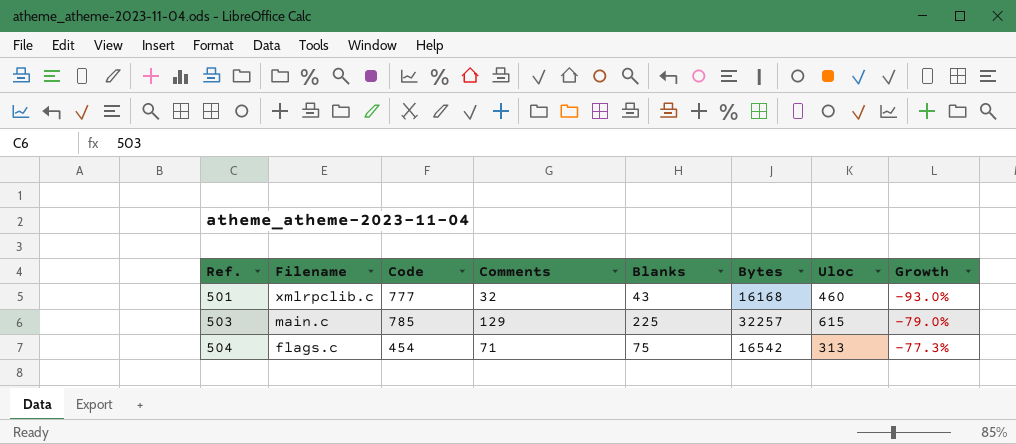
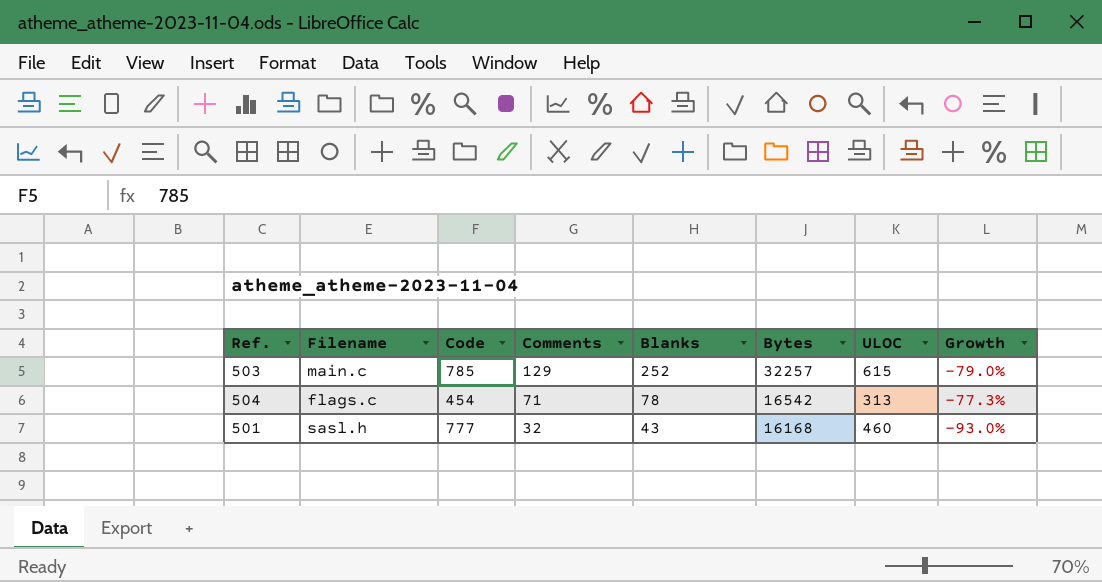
row order: Ref. ascending -> Comments descending
column name: Uloc -> ULOC
503 | Blanks: 225 -> 252
504 | Blanks: 75 -> 78
501 | Filename: xmlrpclib.c -> sasl.h

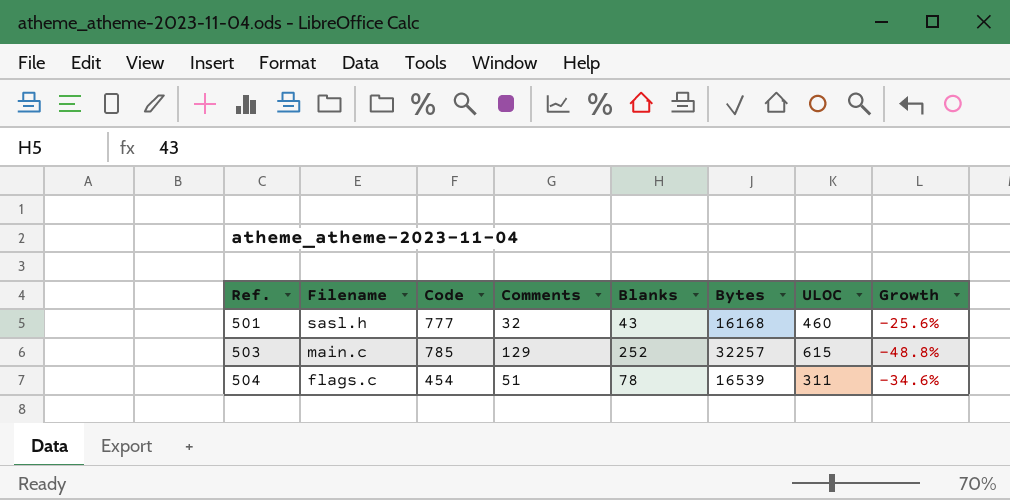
row order: Comments descending -> Ref. ascending
column Growth | formula: ([Comments] - [ULOC]) / [ULOC] -> ([Comments] - [Blanks]) / [Blanks]
504 | Comments: 71 -> 51
504 | Bytes: 16542 -> 16539
504 | ULOC: 313 -> 311

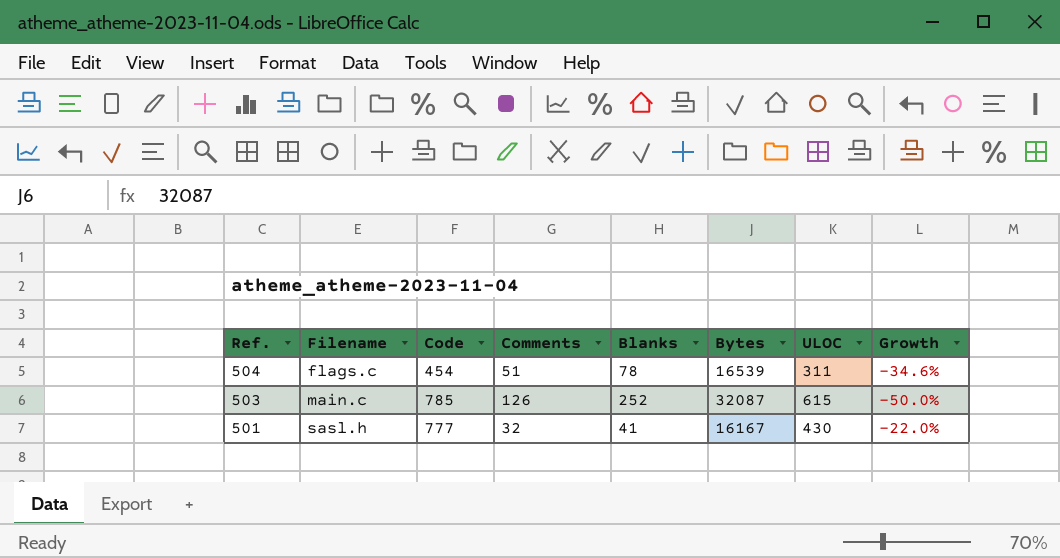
row order: Ref. ascending -> Ref. descending
503 | Comments: 129 -> 126
503 | Bytes: 32257 -> 32087
503 | Growth: -48.8% -> -50.0%
501 | Blanks: 43 -> 41
501 | Bytes: 16168 -> 16167
501 | ULOC: 460 -> 430
501 | Growth: -25.6% -> -22.0%

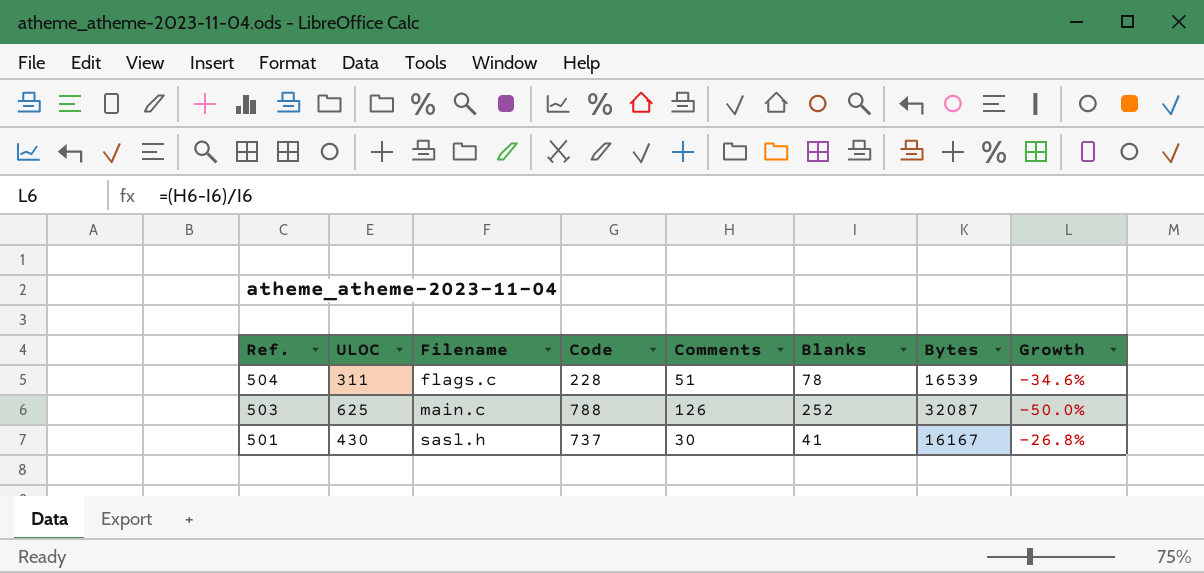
column ULOC | position: 7 -> 2
504 | Code: 454 -> 228
503 | ULOC: 615 -> 625
503 | Code: 785 -> 788
501 | Code: 777 -> 737
501 | Comments: 32 -> 30
501 | Growth: -22.0% -> -26.8%

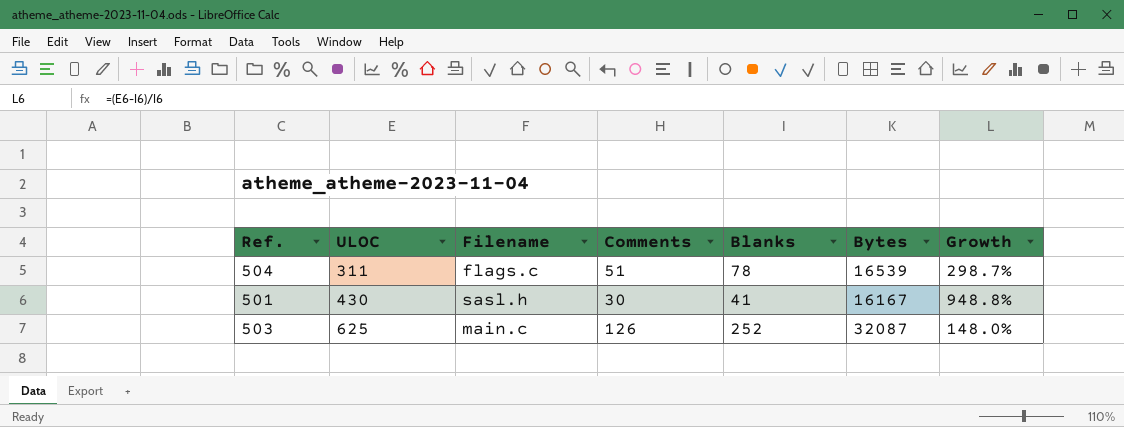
row order: Ref. descending -> ULOC ascending
column Code | position: 4 -> none
column Growth | formula: ([Comments] - [Blanks]) / [Blanks] -> ([ULOC] - [Blanks]) / [Blanks]

